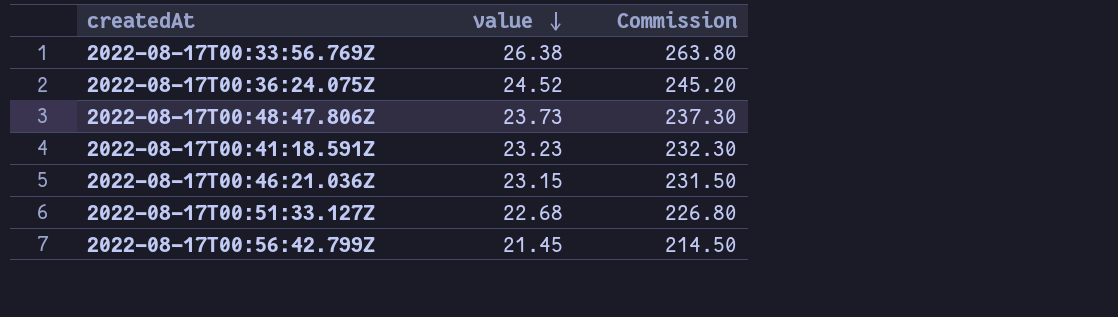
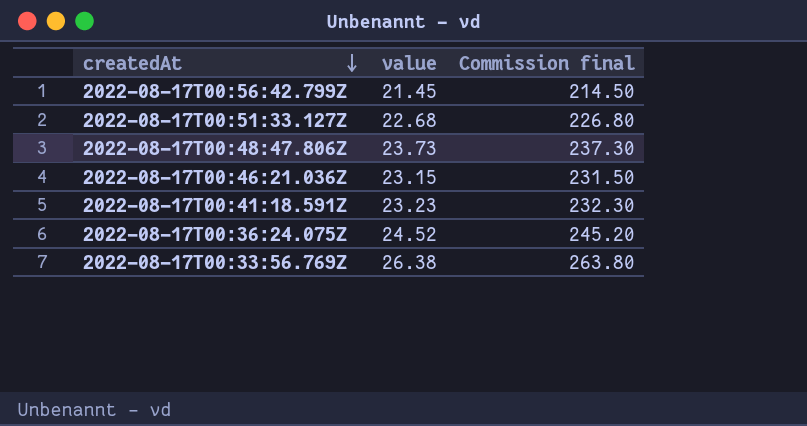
row order: value descending -> createdAt descending
column name: Commission -> Commission final

